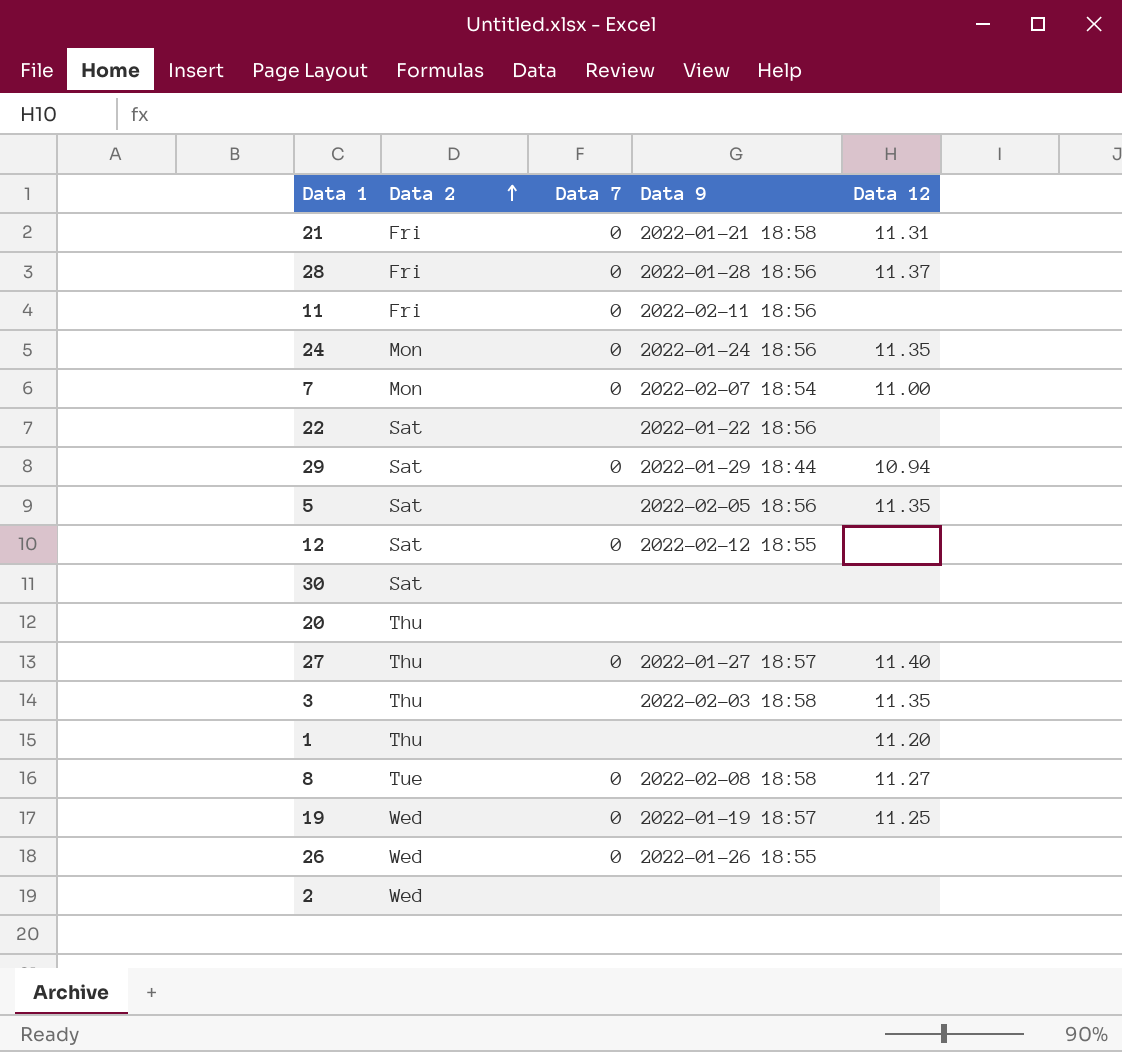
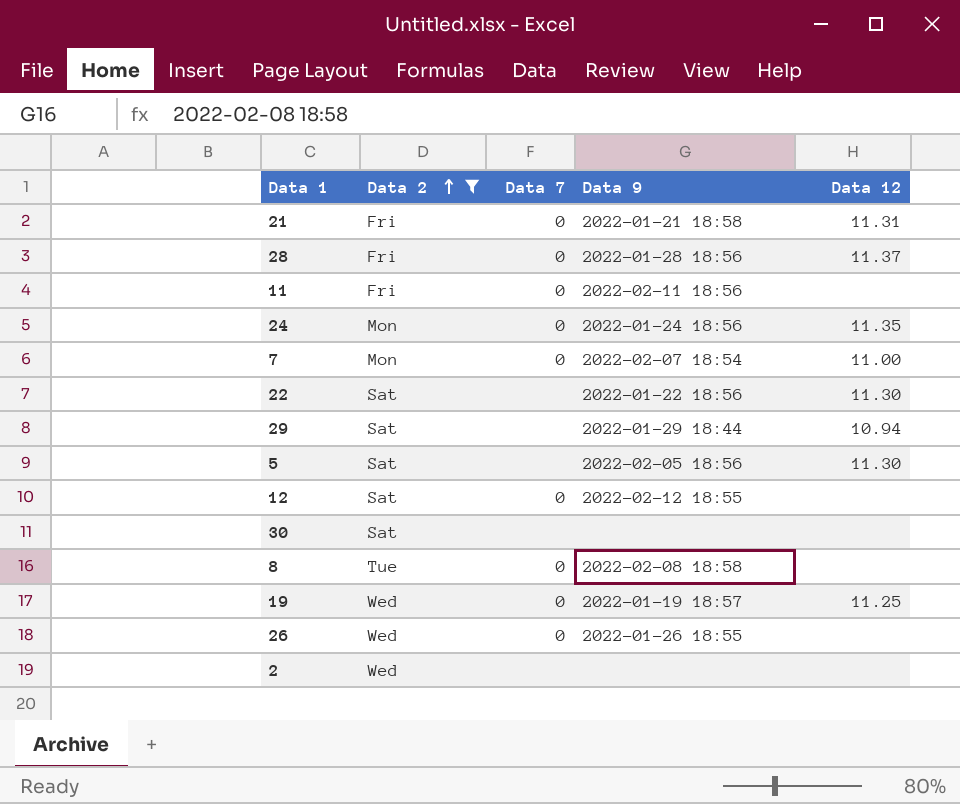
filter: none -> Data 2 != Thu
22 | Data 12: none -> 11.30
29 | Data 7: 0 -> none
5 | Data 12: 11.35 -> 11.30
8 | Data 12: 11.27 -> none

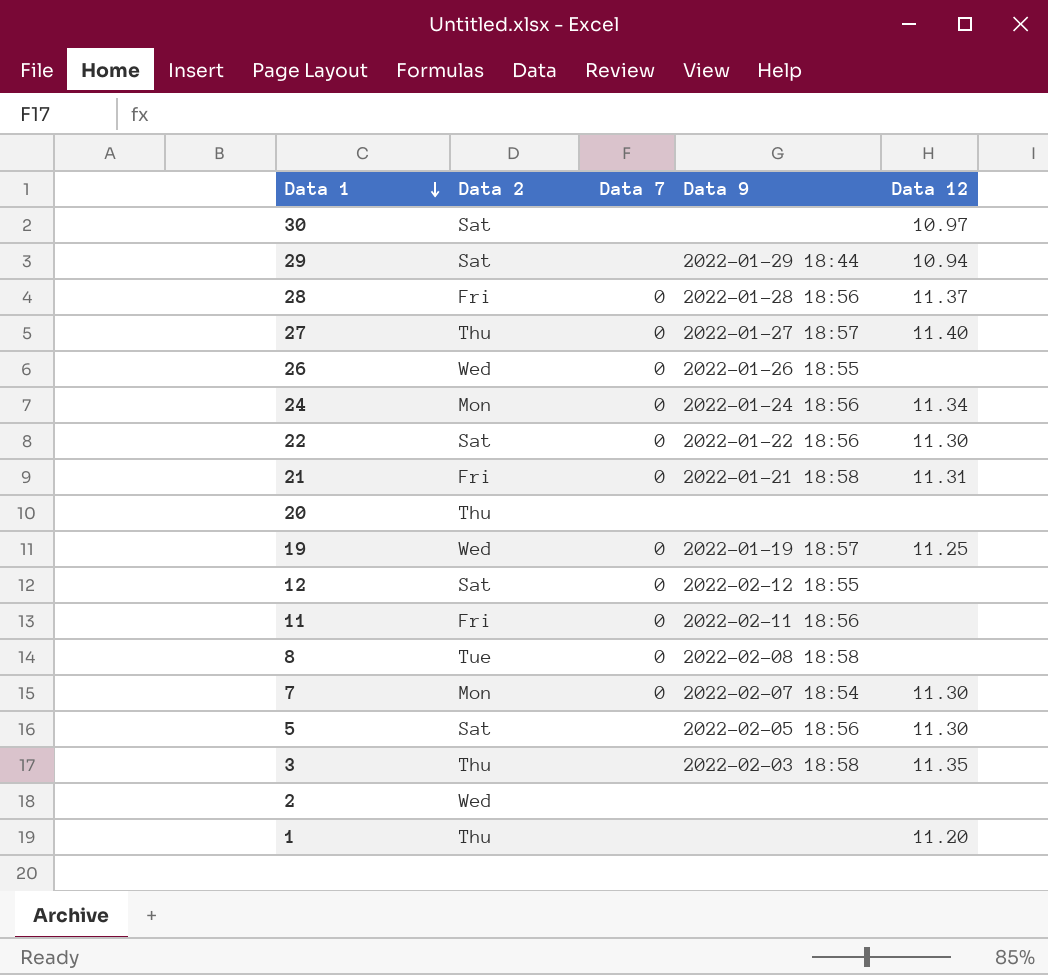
filter: Data 2 != Thu -> none
row order: Data 2 ascending -> Data 1 descending
30 | Data 12: none -> 10.97
24 | Data 12: 11.35 -> 11.34
22 | Data 7: none -> 0
7 | Data 12: 11.00 -> 11.30

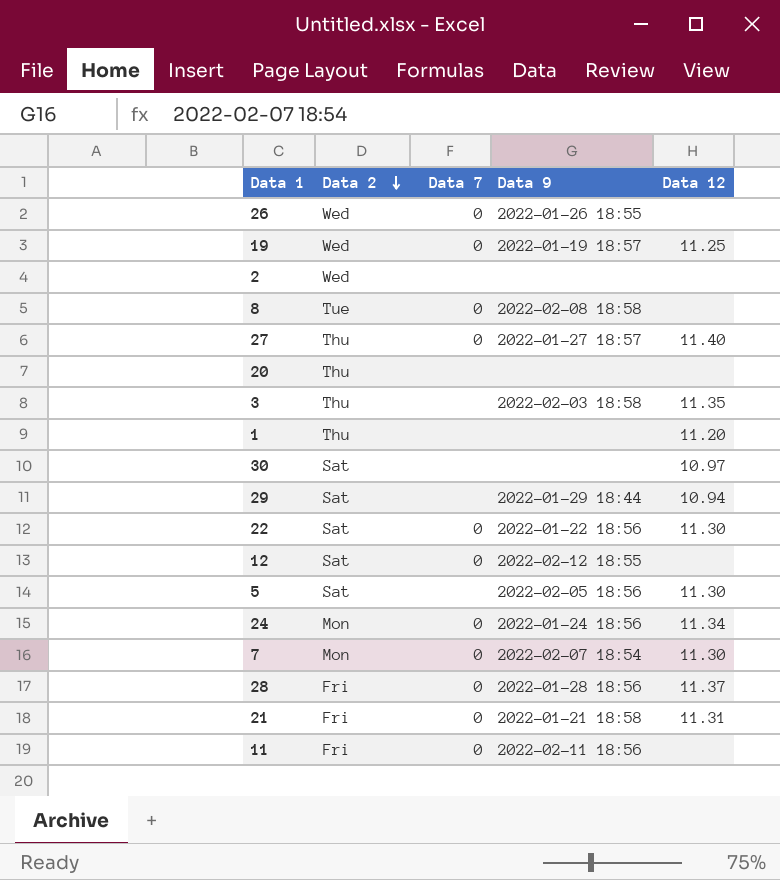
row order: Data 1 descending -> Data 2 descending

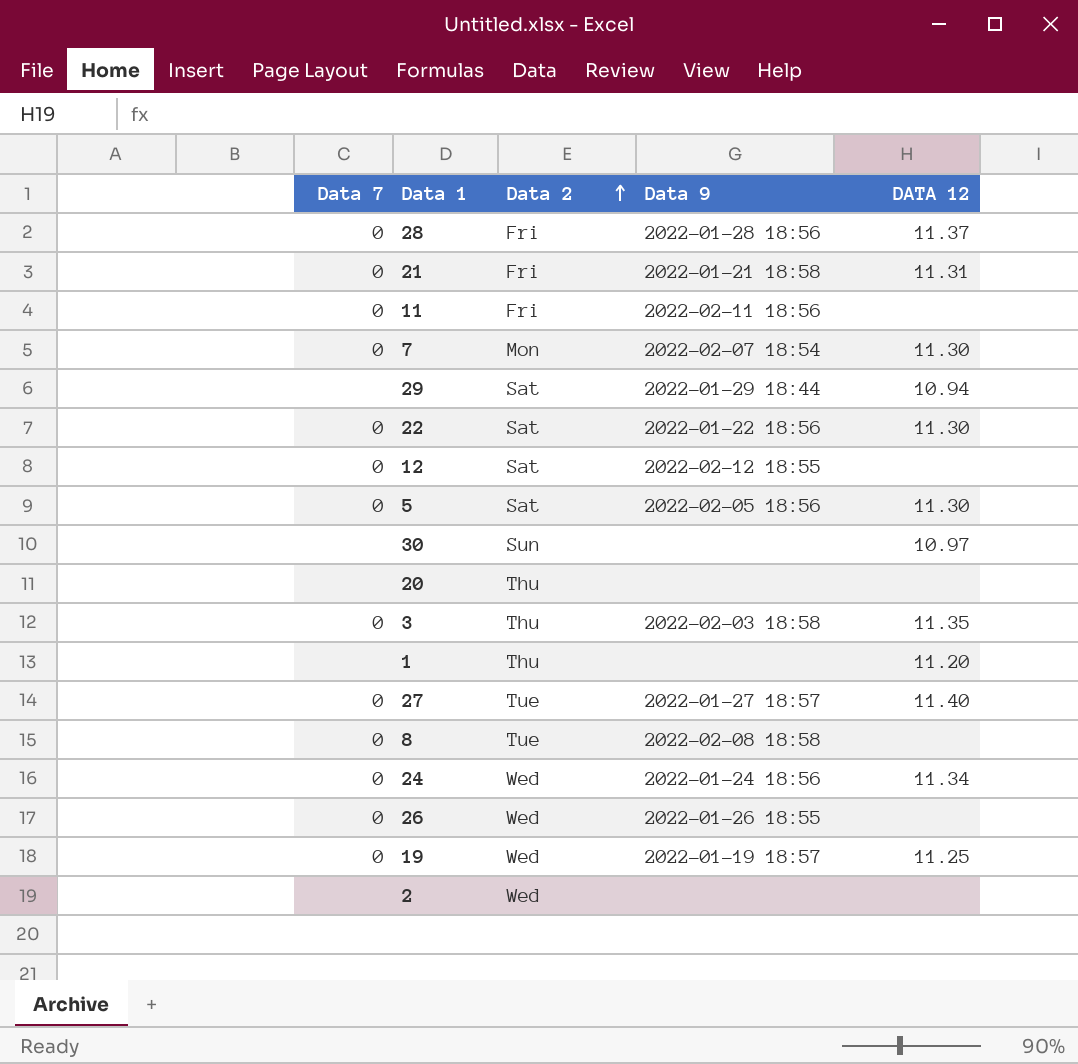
row order: Data 2 descending -> Data 2 ascending
column Data 7 | position: 3 -> 1
column name: Data 12 -> DATA 12
5 | Data 7: none -> 0
30 | Data 2: Sat -> Sun
3 | Data 7: none -> 0
27 | Data 2: Thu -> Tue
24 | Data 2: Mon -> Wed

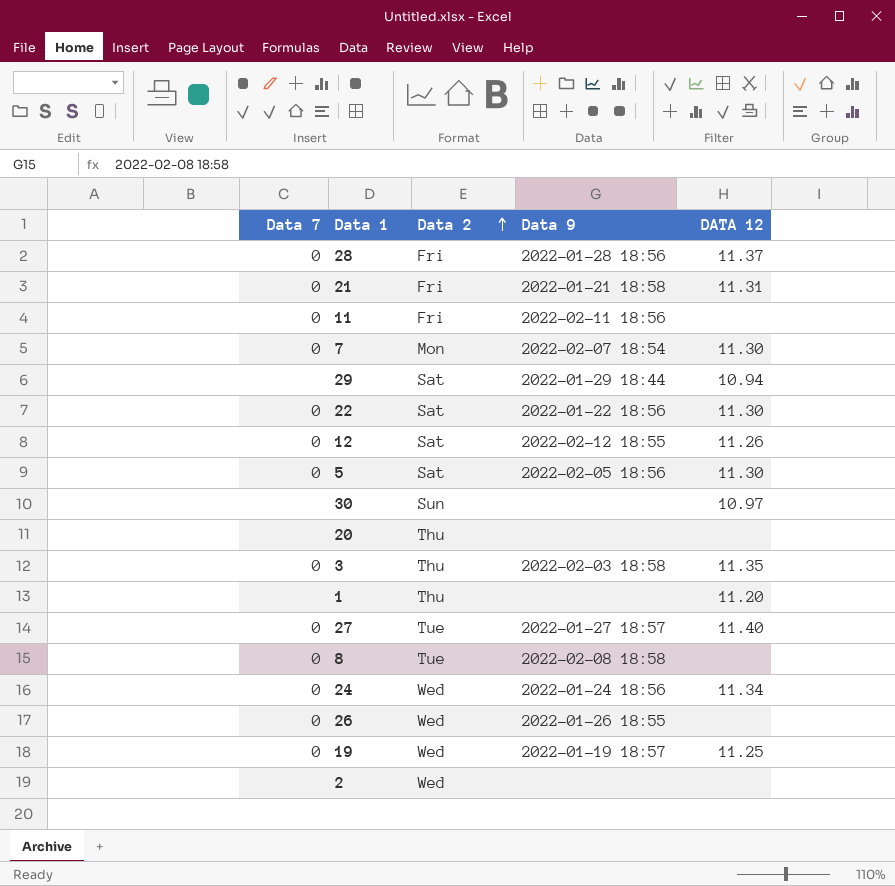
12 | DATA 12: none -> 11.26

